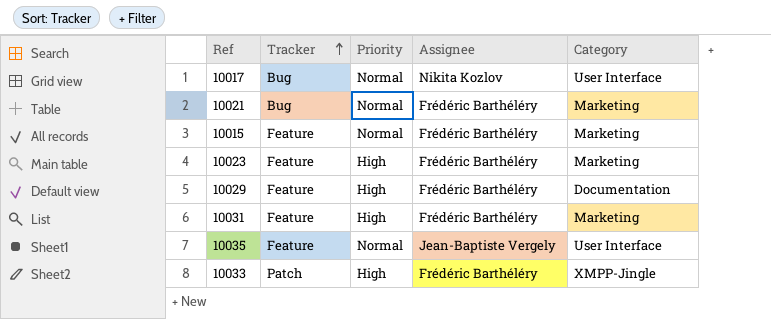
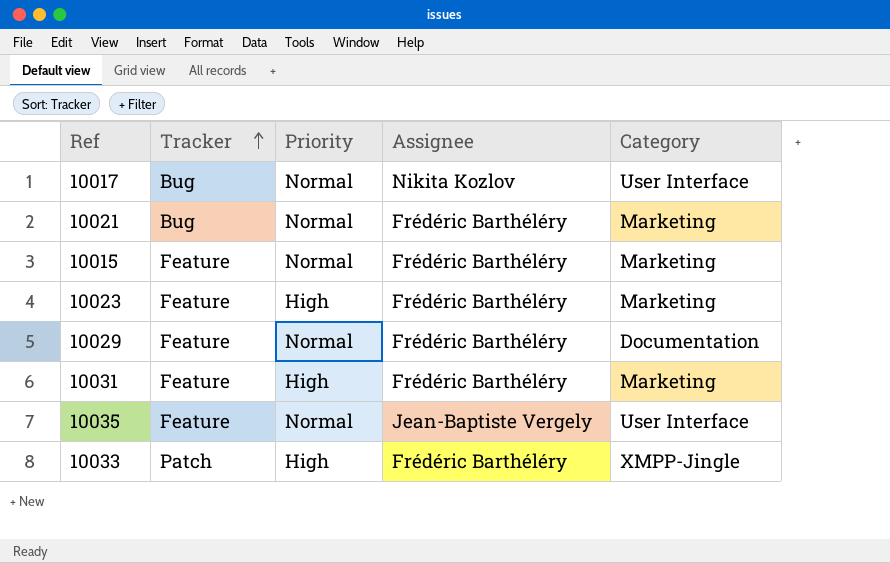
10029 | Priority: High -> Normal

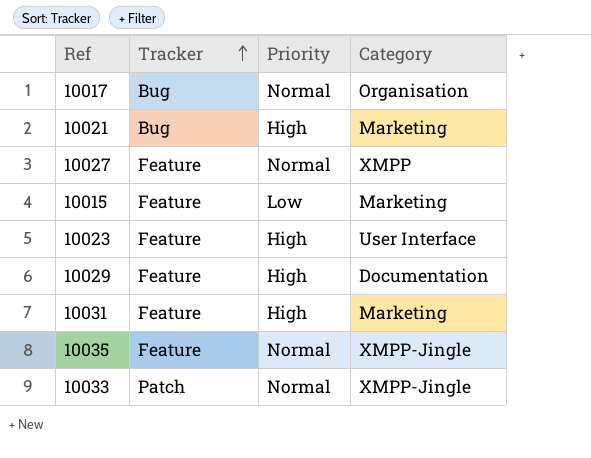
column Assignee | position: 4 -> none
10017 | Category: User Interface -> Organisation
10021 | Priority: Normal -> High
row 10027: none -> Feature | Normal | XMPP
10015 | Priority: Normal -> Low
10023 | Category: Marketing -> User Interface
10029 | Priority: Normal -> High
10035 | Category: User Interface -> XMPP-Jingle
10033 | Priority: High -> Normal

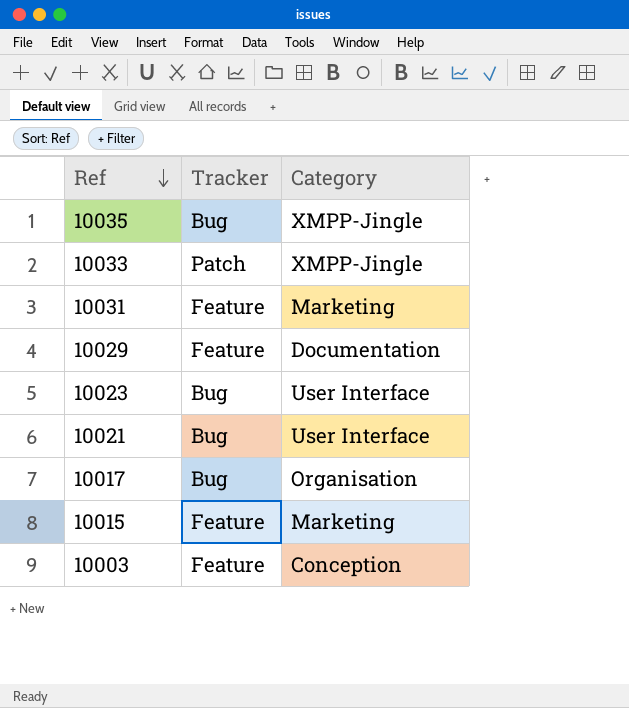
row order: Tracker ascending -> Ref descending
column Priority | position: 3 -> none
row 10027: Feature | Normal | XMPP -> none
10035 | Tracker: Feature -> Bug
10023 | Tracker: Feature -> Bug
10021 | Category: Marketing -> User Interface
row 10003: none -> Feature | Conception

